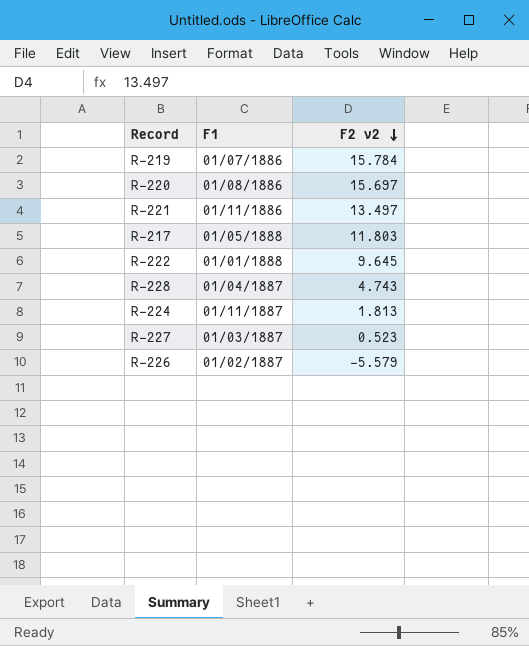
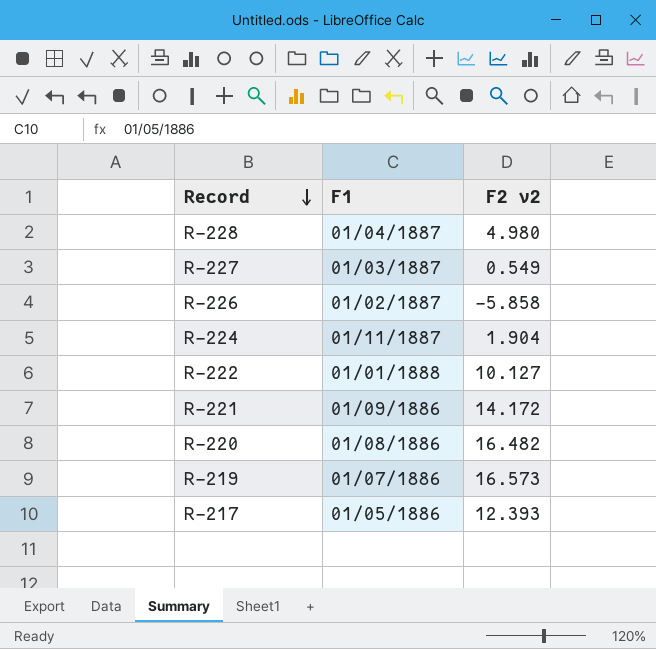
row order: F2 v2 descending -> Record descending
R-228 | F2 v2: 4.743 -> 4.980
R-227 | F2 v2: 0.523 -> 0.549
R-226 | F2 v2: -5.579 -> -5.858
R-224 | F2 v2: 1.813 -> 1.904
R-222 | F2 v2: 9.645 -> 10.127
R-221 | F1: 01/11/1886 -> 01/09/1886
R-221 | F2 v2: 13.497 -> 14.172
R-220 | F2 v2: 15.697 -> 16.482
R-219 | F2 v2: 15.784 -> 16.573
R-217 | F1: 01/05/1888 -> 01/05/1886
R-217 | F2 v2: 11.803 -> 12.393

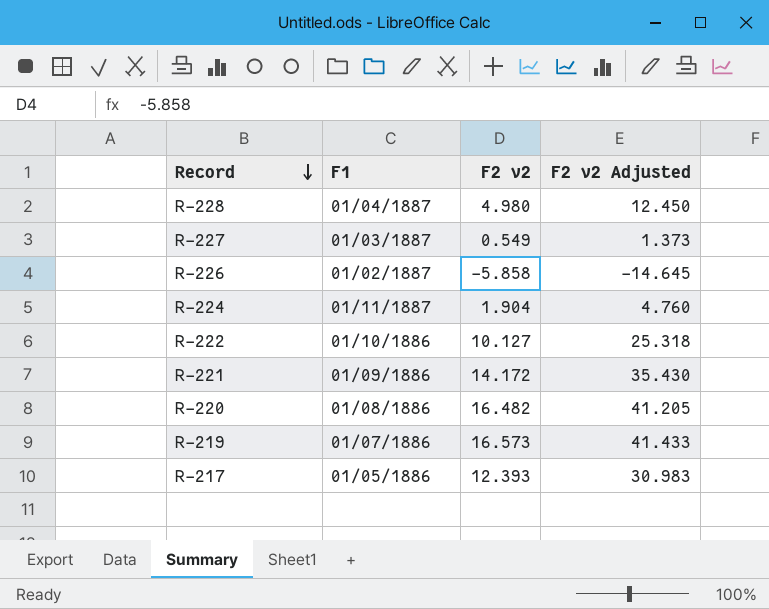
column F2 v2 Adjusted | formula: none -> [F2 v2] * 2.5
R-222 | F1: 01/01/1888 -> 01/10/1886

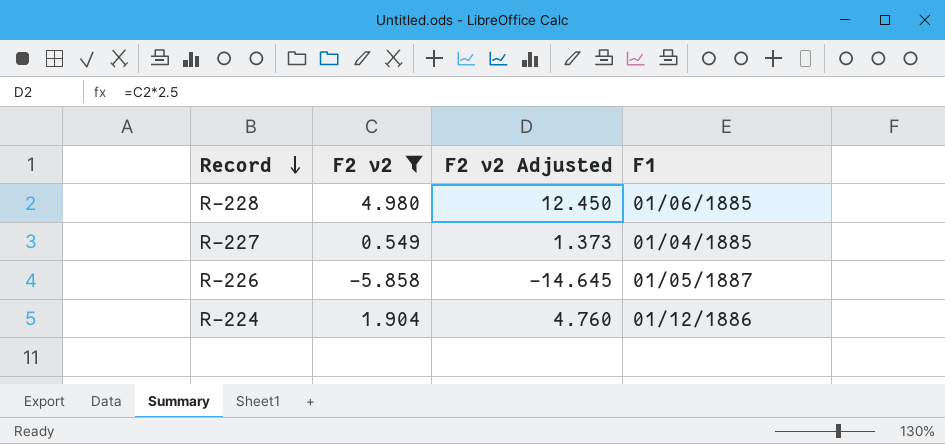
filter: none -> F2 v2 <= 4.980
column F1 | position: 2 -> 4
R-228 | F1: 01/04/1887 -> 01/06/1885
R-227 | F1: 01/03/1887 -> 01/04/1885
R-226 | F1: 01/02/1887 -> 01/05/1887
R-224 | F1: 01/11/1887 -> 01/12/1886

